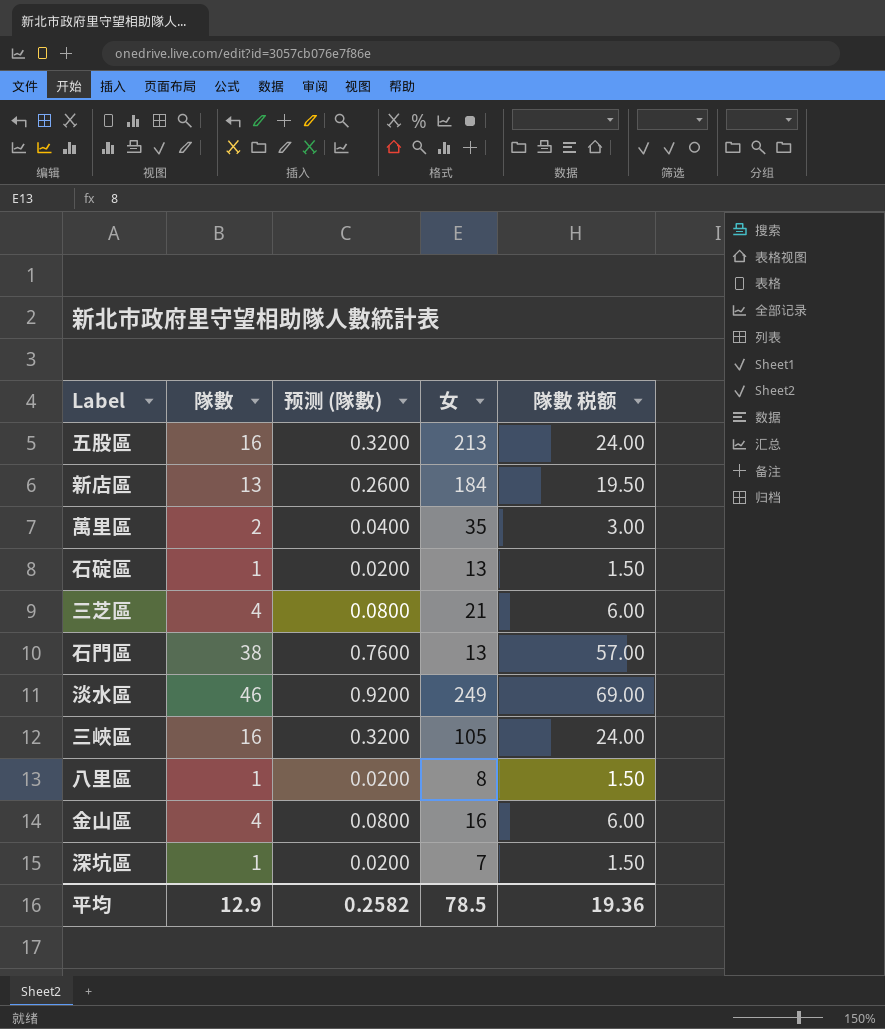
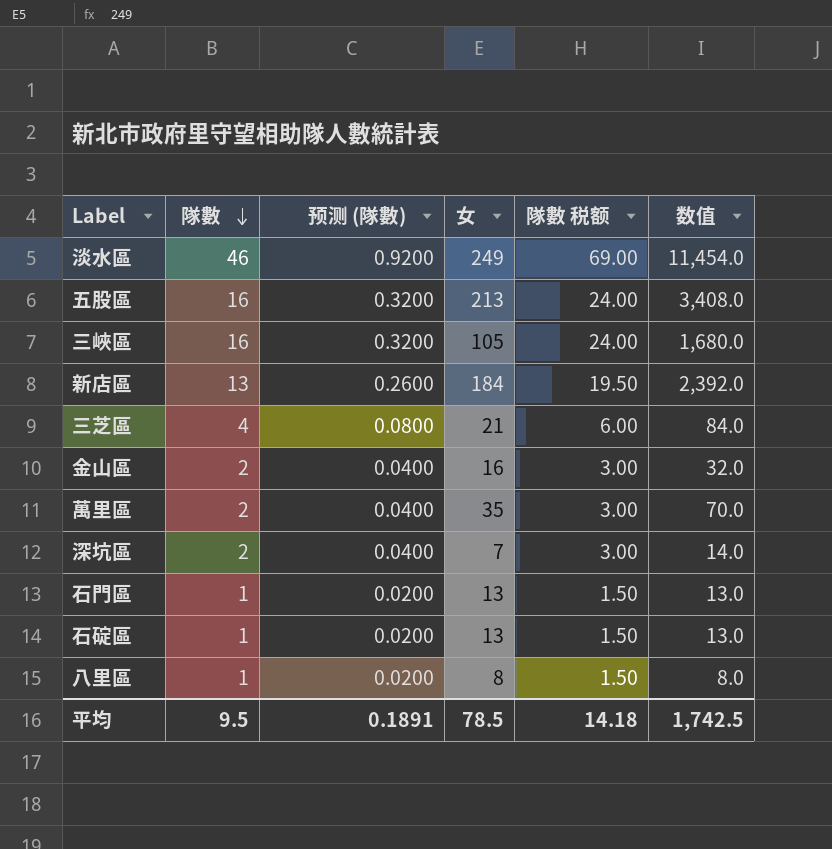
row order: none -> 隊數 descending
column 数值 | formula: none -> [隊數] * [女]
金山區 | 隊數: 4 -> 2
金山區 | 预测 (隊數): 0.0800 -> 0.0400
金山區 | 隊數 税额: 6.00 -> 3.00
深坑區 | 隊數: 1 -> 2
深坑區 | 预测 (隊數): 0.0200 -> 0.0400
深坑區 | 隊數 税额: 1.50 -> 3.00
石門區 | 隊數: 38 -> 1
石門區 | 预测 (隊數): 0.7600 -> 0.0200
石門區 | 隊數 税额: 57.00 -> 1.50
平均 | 隊數: 12.9 -> 9.5
平均 | 预测 (隊數): 0.2582 -> 0.1891
平均 | 隊數 税额: 19.36 -> 14.18

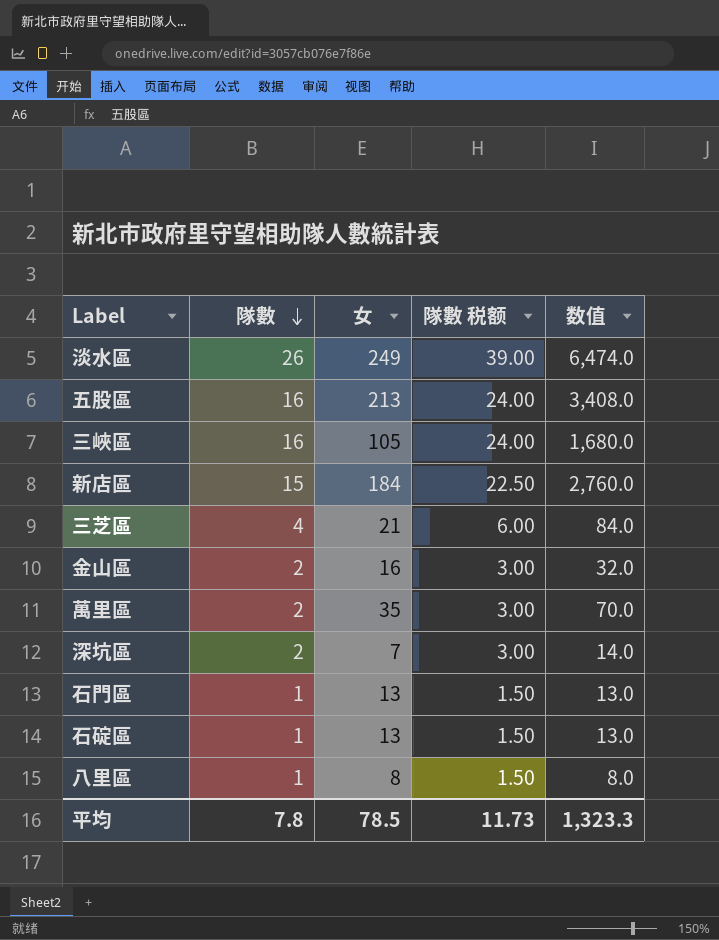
column 预测 (隊數) | formula: [隊數] * 0.02 -> none
淡水區 | 隊數: 46 -> 26
淡水區 | 隊數 税额: 69.00 -> 39.00
淡水區 | 数值: 11,454.0 -> 6,474.0
新店區 | 隊數: 13 -> 15
新店區 | 隊數 税额: 19.50 -> 22.50
新店區 | 数值: 2,392.0 -> 2,760.0
平均 | 隊數: 9.5 -> 7.8
平均 | 隊數 税额: 14.18 -> 11.73
平均 | 数值: 1,742.5 -> 1,323.3

